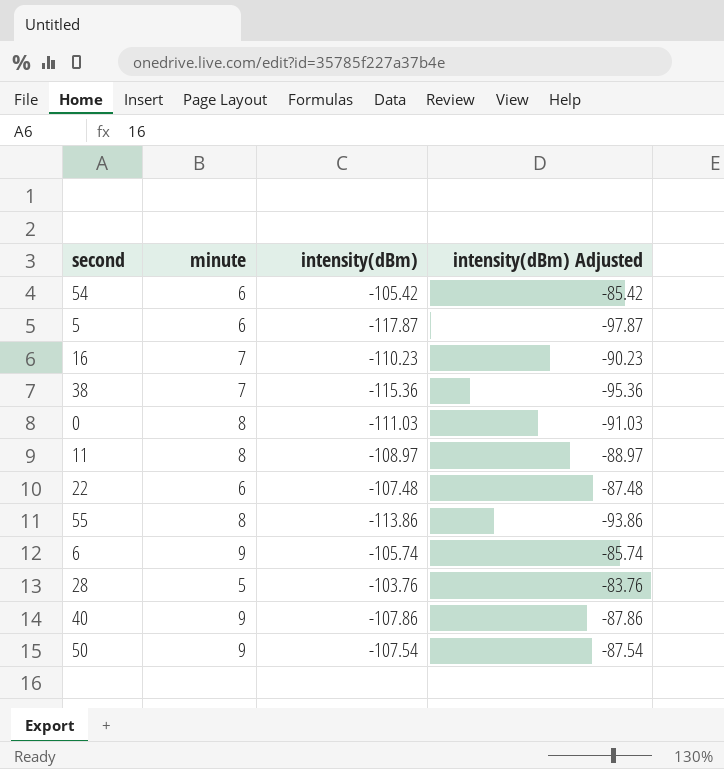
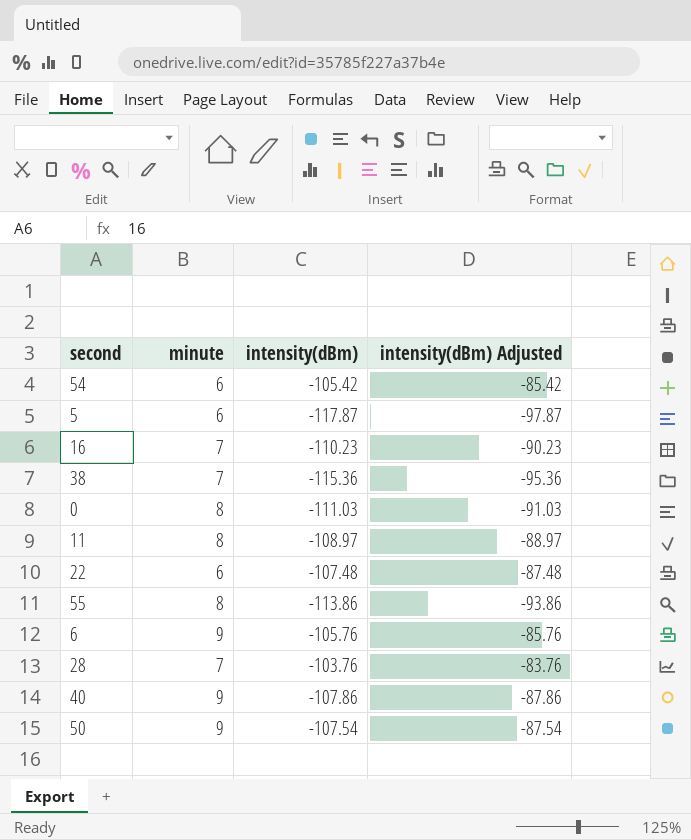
6 | intensity(dBm): -105.74 -> -105.76
6 | intensity(dBm) Adjusted: -85.74 -> -85.76
28 | minute: 5 -> 7

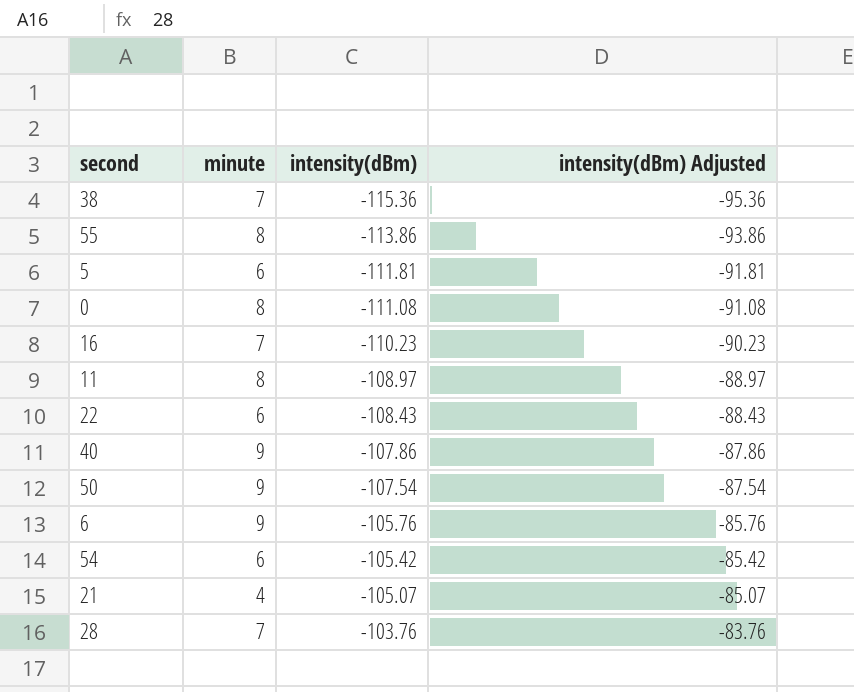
row order: none -> intensity(dBm) ascending
5 | intensity(dBm): -117.87 -> -111.81
5 | intensity(dBm) Adjusted: -97.87 -> -91.81
0 | intensity(dBm): -111.03 -> -111.08
0 | intensity(dBm) Adjusted: -91.03 -> -91.08
22 | intensity(dBm): -107.48 -> -108.43
22 | intensity(dBm) Adjusted: -87.48 -> -88.43
row 21: none -> 4 | -105.07 | -85.07

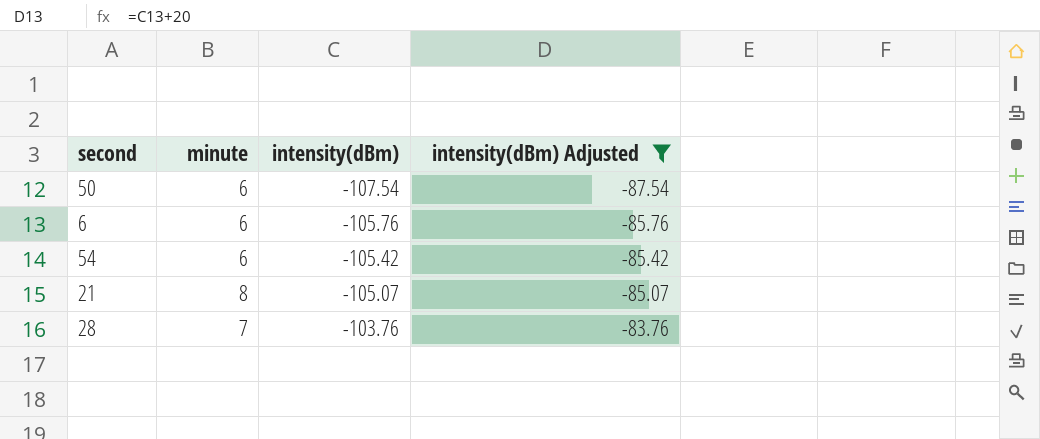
filter: none -> intensity(dBm) Adjusted >= -87.54
50 | minute: 9 -> 6
6 | minute: 9 -> 6
21 | minute: 4 -> 8

